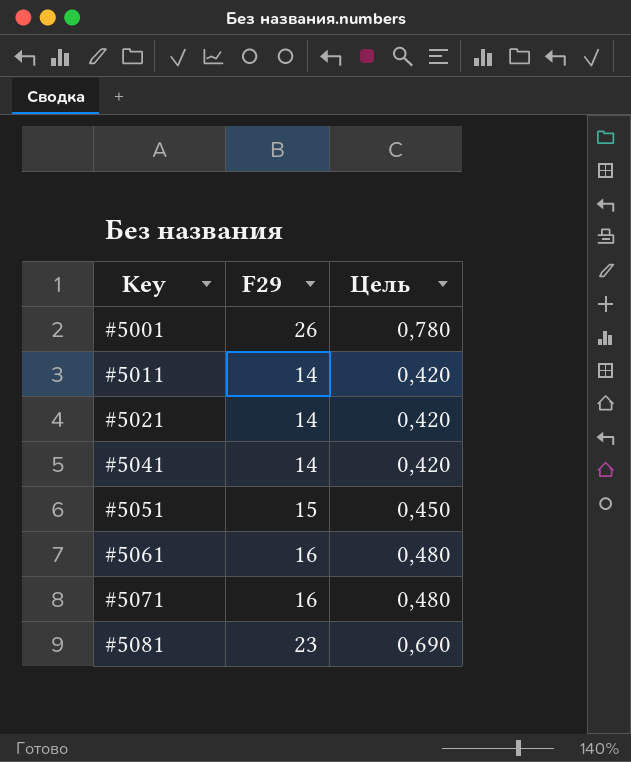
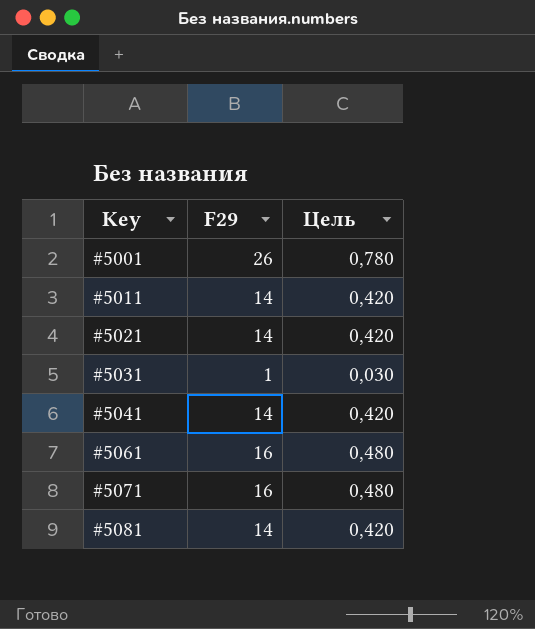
row #5051: 15 | 0,450 -> none
row #5031: none -> 1 | 0,030
#5081 | F29: 23 -> 14
#5081 | Цель: 0,690 -> 0,420

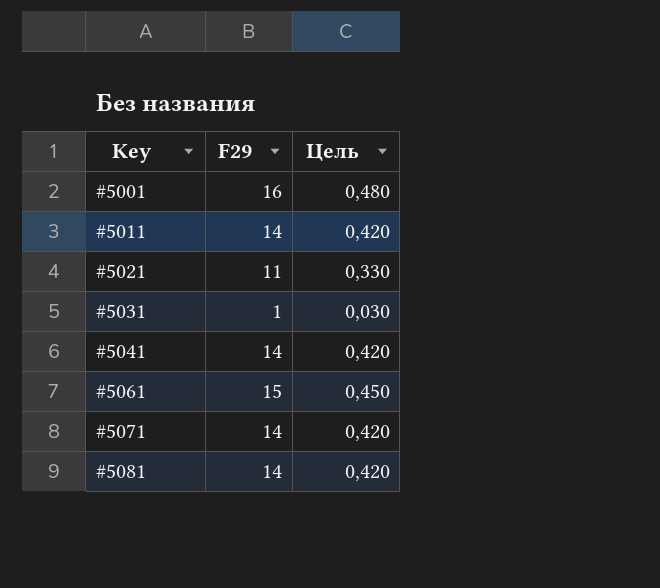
#5001 | F29: 26 -> 16
#5001 | Цель: 0,780 -> 0,480
#5021 | F29: 14 -> 11
#5021 | Цель: 0,420 -> 0,330
#5061 | F29: 16 -> 15
#5061 | Цель: 0,480 -> 0,450
#5071 | F29: 16 -> 14
#5071 | Цель: 0,480 -> 0,420

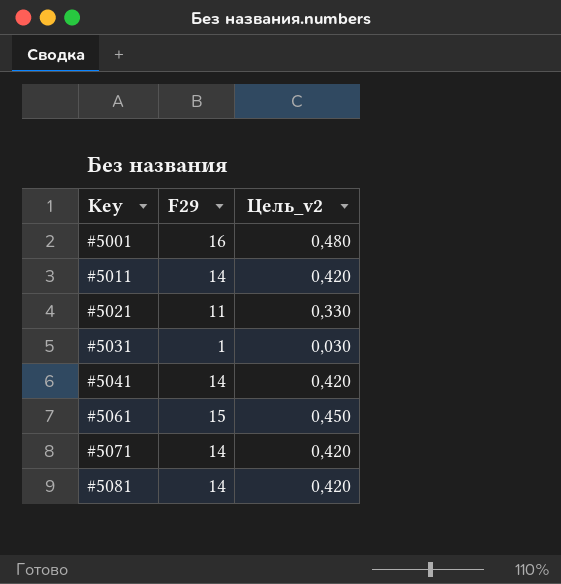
column name: Цель -> Цель_v2

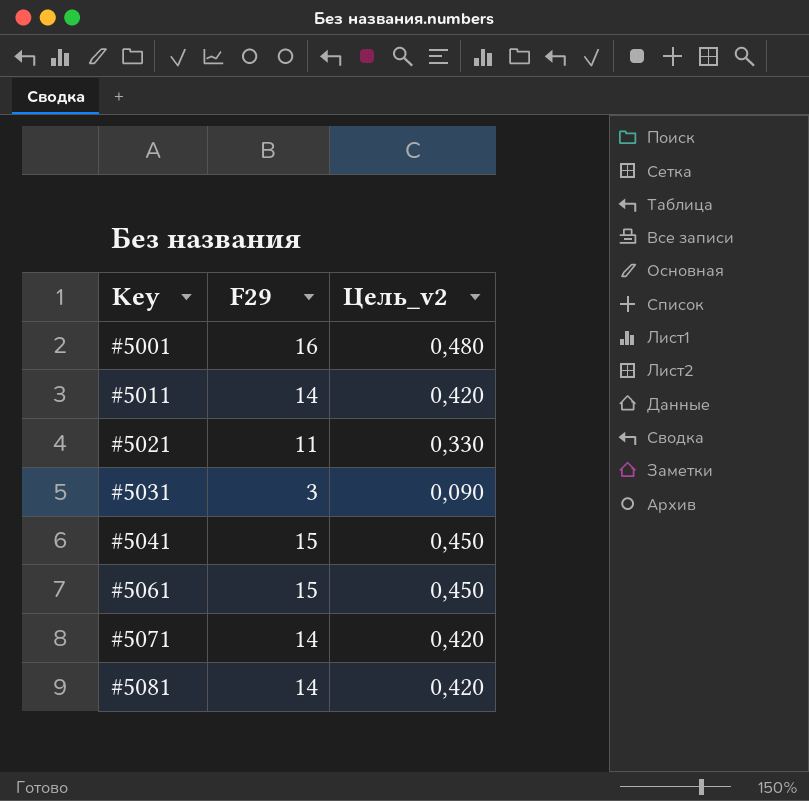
#5031 | F29: 1 -> 3
#5031 | Цель_v2: 0,030 -> 0,090
#5041 | F29: 14 -> 15
#5041 | Цель_v2: 0,420 -> 0,450

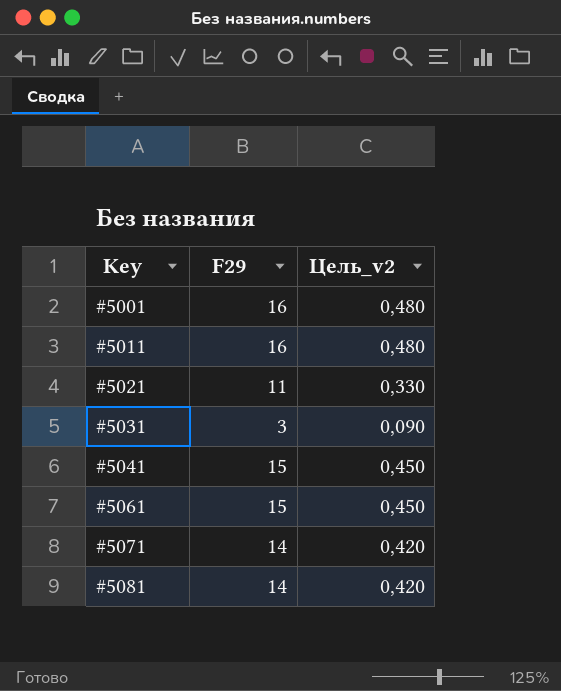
#5011 | F29: 14 -> 16
#5011 | Цель_v2: 0,420 -> 0,480

